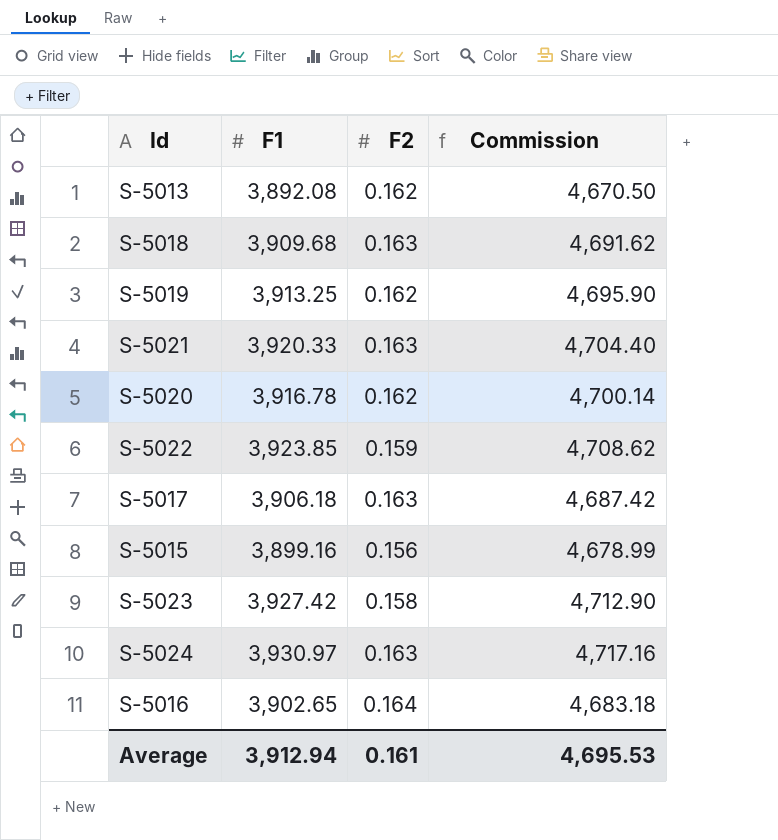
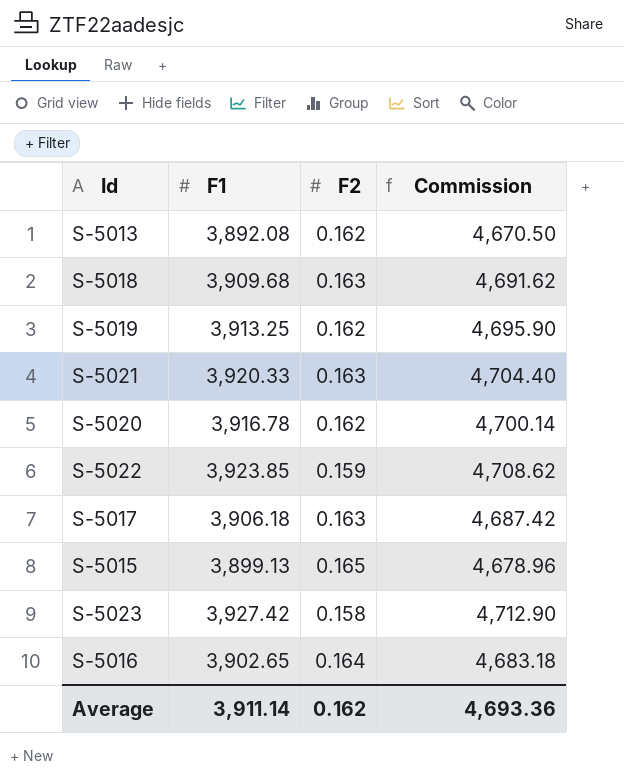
row S-5024: 3,930.97 | 0.163 | 4,717.16 -> none
S-5015 | F1: 3,899.16 -> 3,899.13
S-5015 | F2: 0.156 -> 0.165
S-5015 | Commission: 4,678.99 -> 4,678.96
Average | F1: 3,912.94 -> 3,911.14
Average | F2: 0.161 -> 0.162
Average | Commission: 4,695.53 -> 4,693.36

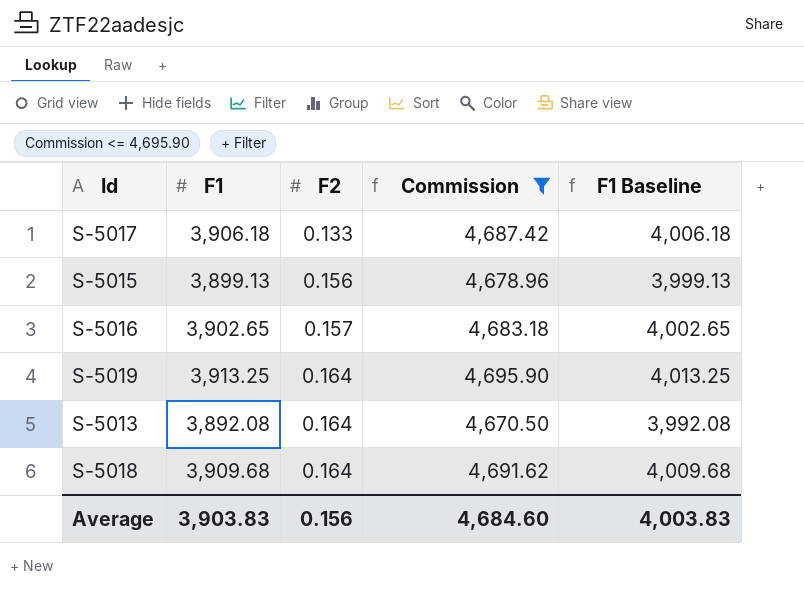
filter: none -> Commission <= 4,695.90
row order: none -> F2 ascending
column F1 Baseline | formula: none -> [F1] + 100
S-5017 | F2: 0.163 -> 0.133
S-5015 | F2: 0.165 -> 0.156
S-5016 | F2: 0.164 -> 0.157
S-5019 | F2: 0.162 -> 0.164
S-5013 | F2: 0.162 -> 0.164
S-5018 | F2: 0.163 -> 0.164
Average | F1: 3,911.14 -> 3,903.83
Average | F2: 0.162 -> 0.156
Average | Commission: 4,693.36 -> 4,684.60

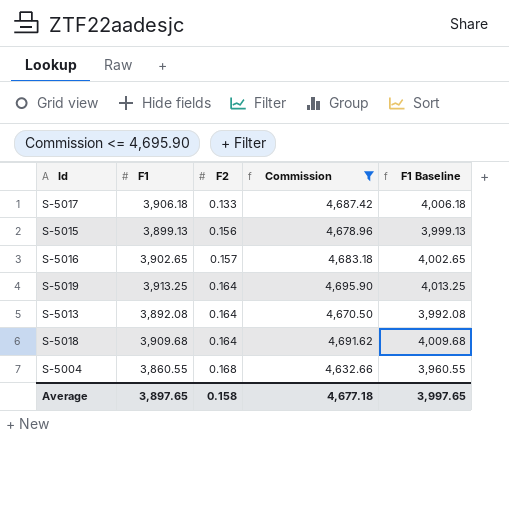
row S-5004: none -> 3,860.55 | 0.168 | 4,632.66 | 3,960.55
Average | F1: 3,903.83 -> 3,897.65
Average | F2: 0.156 -> 0.158
Average | Commission: 4,684.60 -> 4,677.18
Average | F1 Baseline: 4,003.83 -> 3,997.65

